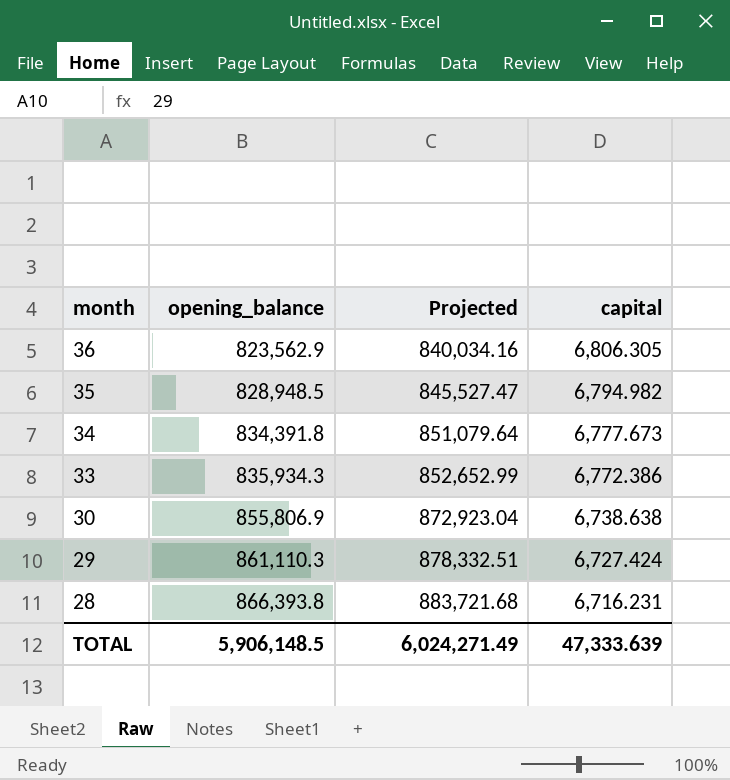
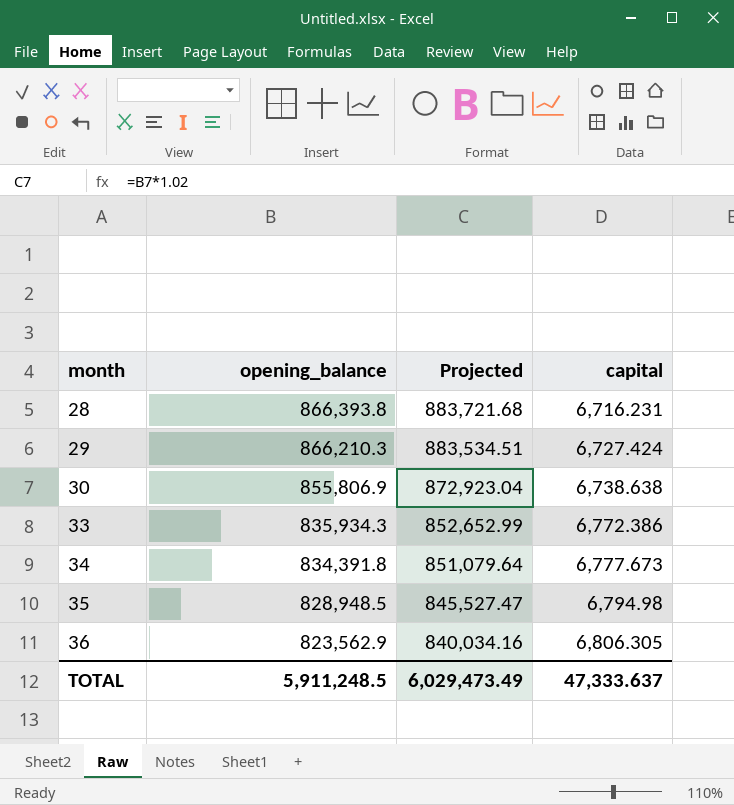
row order: month descending -> month ascending
29 | opening_balance: 861,110.3 -> 866,210.3
29 | Projected: 878,332.51 -> 883,534.51
35 | capital: 6,794.982 -> 6,794.98
TOTAL | opening_balance: 5,906,148.5 -> 5,911,248.5
TOTAL | Projected: 6,024,271.49 -> 6,029,473.49
TOTAL | capital: 47,333.639 -> 47,333.637

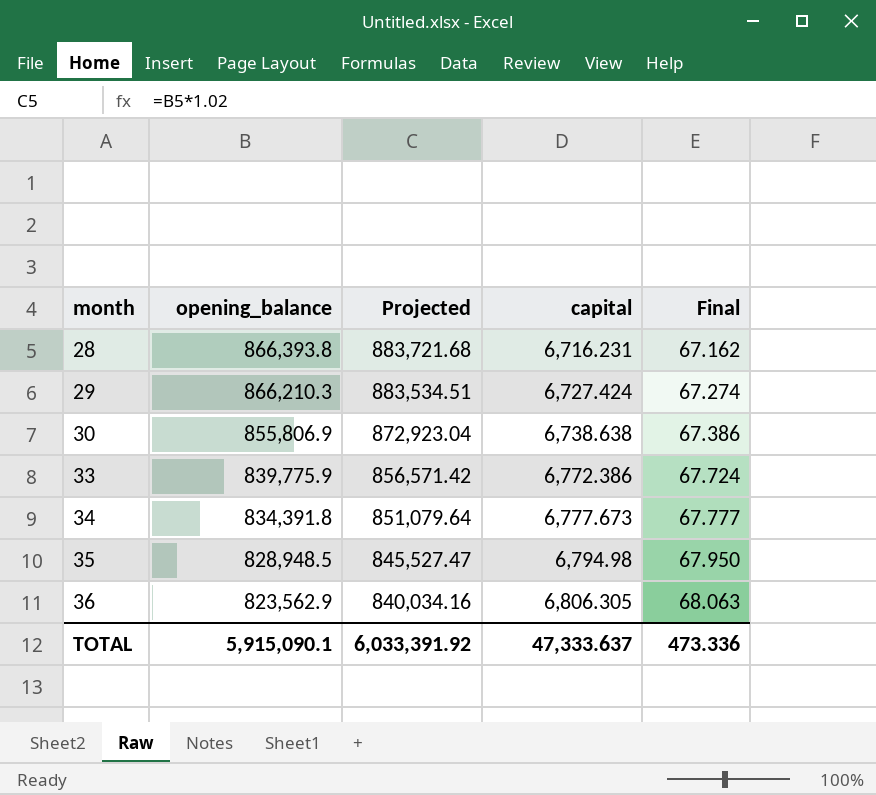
column Final | formula: none -> [capital] * 0.01
33 | opening_balance: 835,934.3 -> 839,775.9
33 | Projected: 852,652.99 -> 856,571.42
TOTAL | opening_balance: 5,911,248.5 -> 5,915,090.1
TOTAL | Projected: 6,029,473.49 -> 6,033,391.92

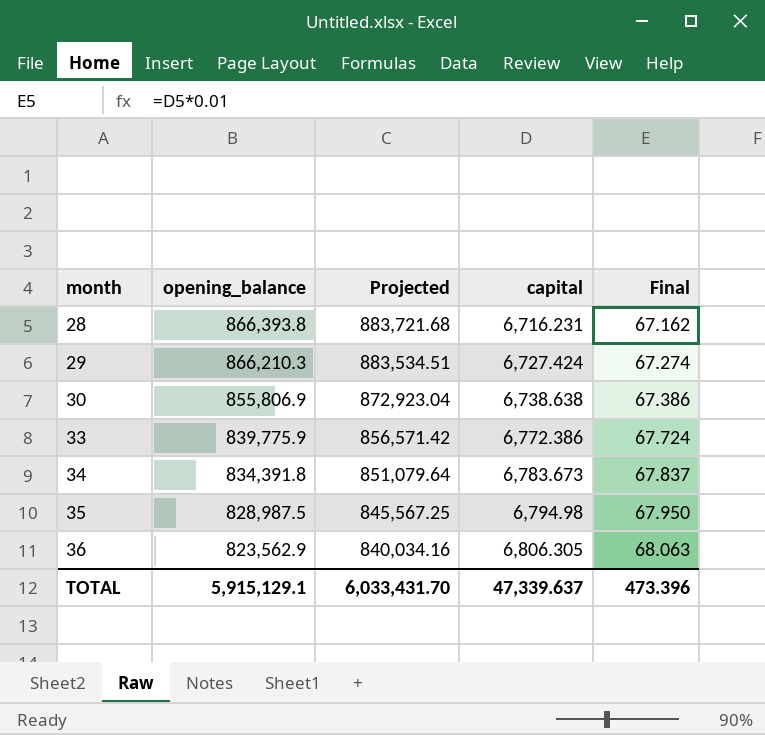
34 | capital: 6,777.673 -> 6,783.673
34 | Final: 67.777 -> 67.837
35 | opening_balance: 828,948.5 -> 828,987.5
35 | Projected: 845,527.47 -> 845,567.25
TOTAL | opening_balance: 5,915,090.1 -> 5,915,129.1
TOTAL | Projected: 6,033,391.92 -> 6,033,431.70
TOTAL | capital: 47,333.637 -> 47,339.637
TOTAL | Final: 473.336 -> 473.396

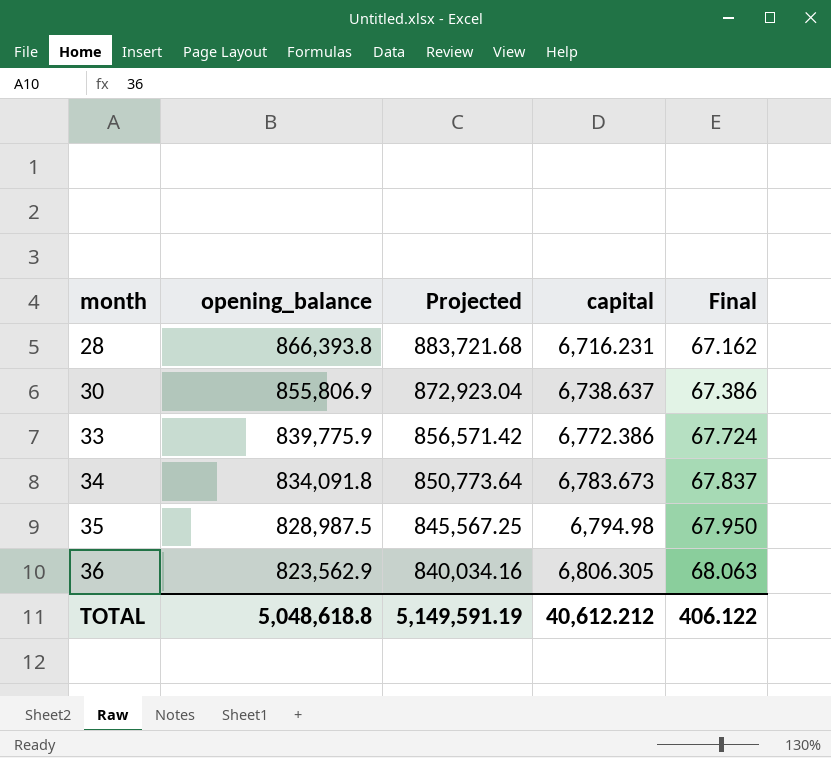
row 29: 866,210.3 | 883,534.51 | 6,727.424 | 67.274 -> none
30 | capital: 6,738.638 -> 6,738.637
34 | opening_balance: 834,391.8 -> 834,091.8
34 | Projected: 851,079.64 -> 850,773.64
TOTAL | opening_balance: 5,915,129.1 -> 5,048,618.8
TOTAL | Projected: 6,033,431.70 -> 5,149,591.19
TOTAL | capital: 47,339.637 -> 40,612.212
TOTAL | Final: 473.396 -> 406.122

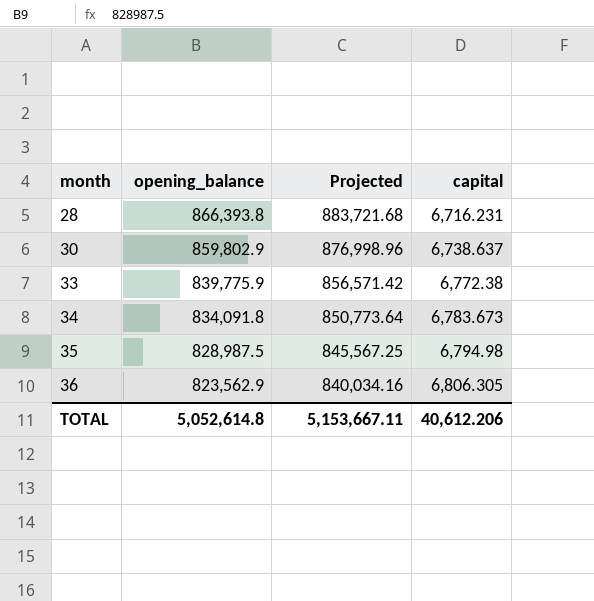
column Final | formula: [capital] * 0.01 -> none
30 | opening_balance: 855,806.9 -> 859,802.9
30 | Projected: 872,923.04 -> 876,998.96
33 | capital: 6,772.386 -> 6,772.38
TOTAL | opening_balance: 5,048,618.8 -> 5,052,614.8
TOTAL | Projected: 5,149,591.19 -> 5,153,667.11
TOTAL | capital: 40,612.212 -> 40,612.206

